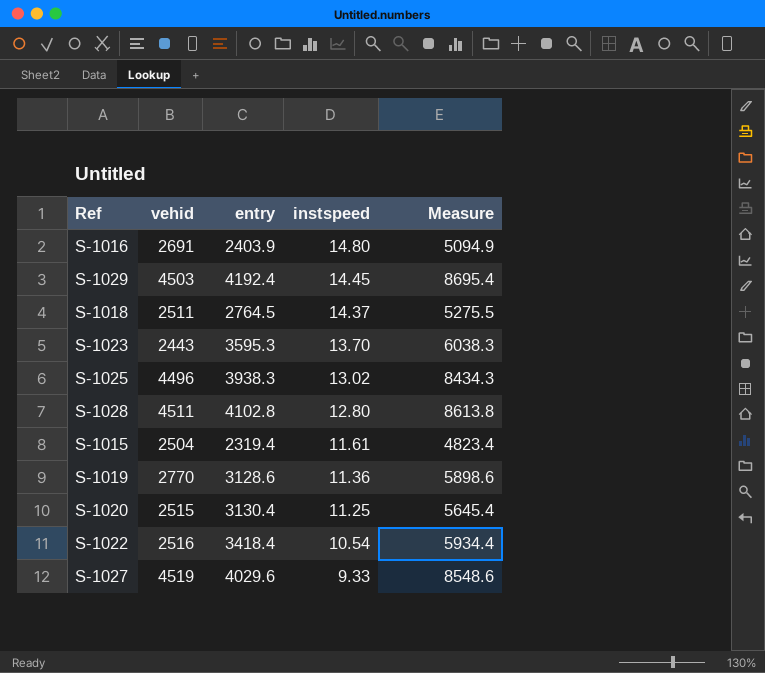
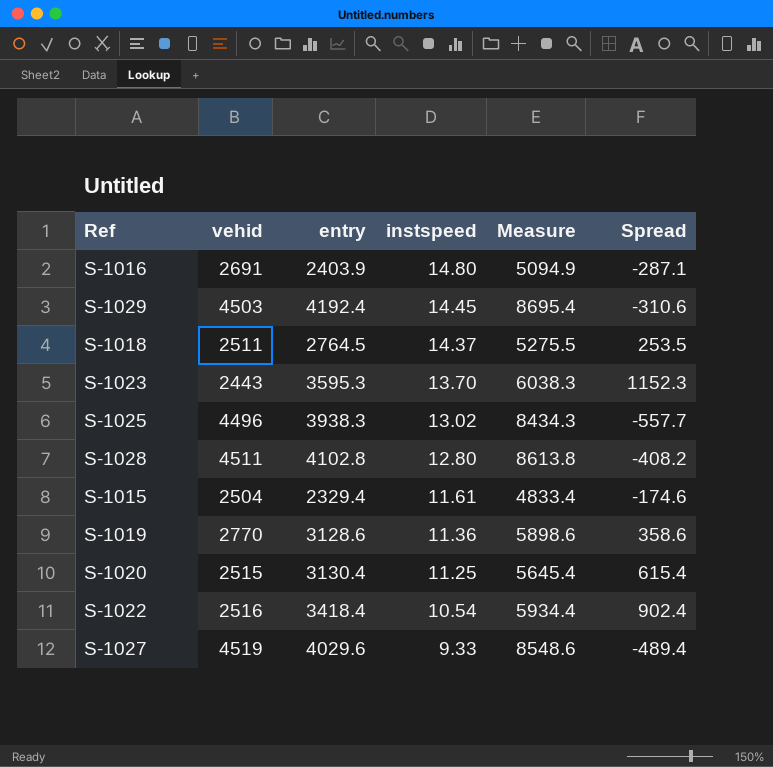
column Spread | formula: none -> [entry] - [vehid]
S-1015 | entry: 2319.4 -> 2329.4
S-1015 | Measure: 4823.4 -> 4833.4

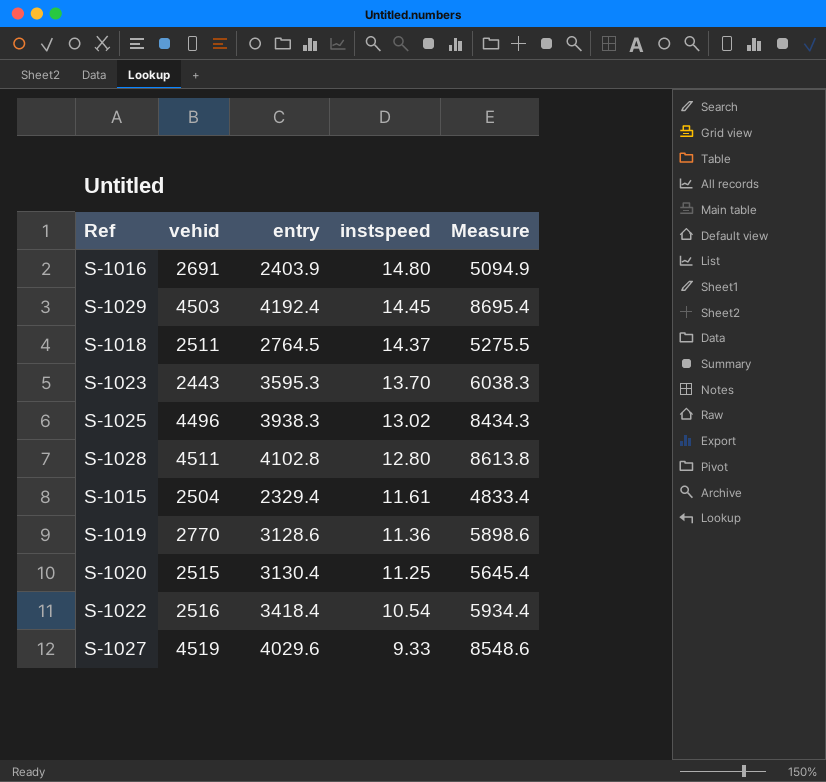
column Spread | formula: [entry] - [vehid] -> none

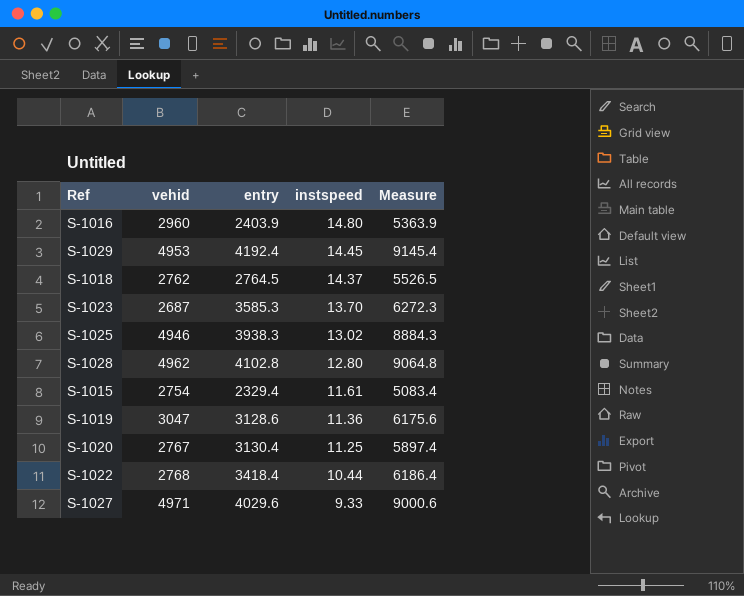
S-1016 | vehid: 2691 -> 2960
S-1016 | Measure: 5094.9 -> 5363.9
S-1029 | vehid: 4503 -> 4953
S-1029 | Measure: 8695.4 -> 9145.4
S-1018 | vehid: 2511 -> 2762
S-1018 | Measure: 5275.5 -> 5526.5
S-1023 | vehid: 2443 -> 2687
S-1023 | entry: 3595.3 -> 3585.3
S-1023 | Measure: 6038.3 -> 6272.3
S-1025 | vehid: 4496 -> 4946
S-1025 | Measure: 8434.3 -> 8884.3
S-1028 | vehid: 4511 -> 4962
S-1028 | Measure: 8613.8 -> 9064.8
S-1015 | vehid: 2504 -> 2754
S-1015 | Measure: 4833.4 -> 5083.4
S-1019 | vehid: 2770 -> 3047
S-1019 | Measure: 5898.6 -> 6175.6
S-1020 | vehid: 2515 -> 2767
S-1020 | Measure: 5645.4 -> 5897.4
S-1022 | vehid: 2516 -> 2768
S-1022 | instspeed: 10.54 -> 10.44
S-1022 | Measure: 5934.4 -> 6186.4
S-1027 | vehid: 4519 -> 4971
S-1027 | Measure: 8548.6 -> 9000.6

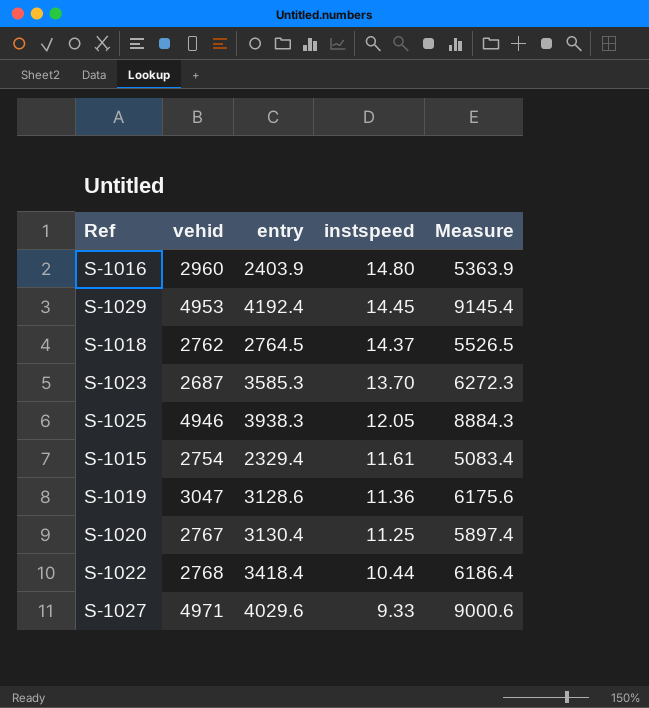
row S-1028: 4962 | 4102.8 | 12.80 | 9064.8 -> none
S-1025 | instspeed: 13.02 -> 12.05

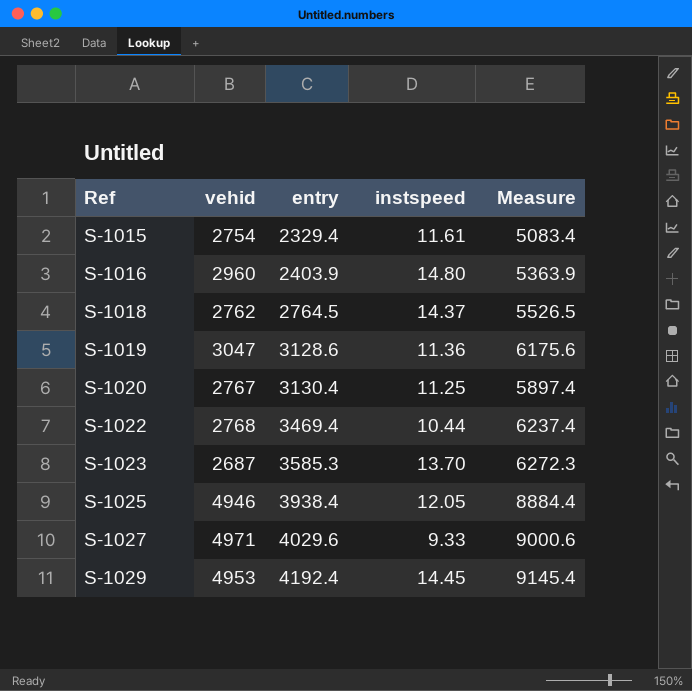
row order: instspeed descending -> Ref ascending
S-1022 | entry: 3418.4 -> 3469.4
S-1022 | Measure: 6186.4 -> 6237.4
S-1025 | entry: 3938.3 -> 3938.4
S-1025 | Measure: 8884.3 -> 8884.4

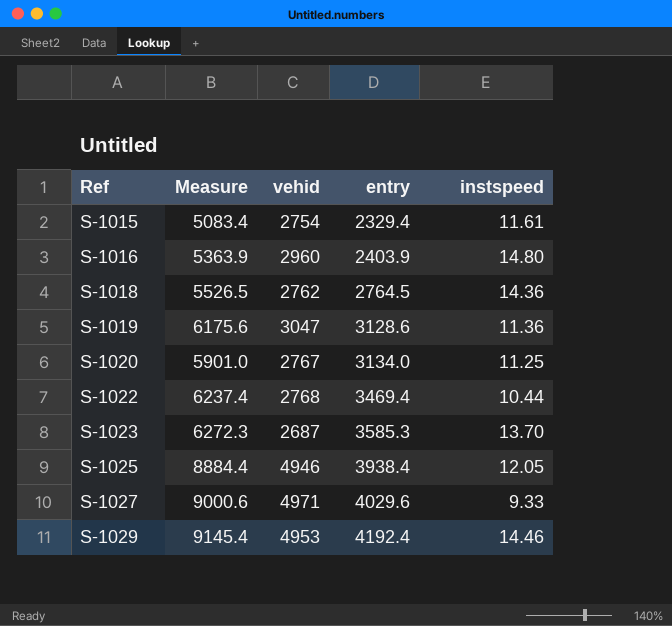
column Measure | position: 5 -> 2
S-1018 | instspeed: 14.37 -> 14.36
S-1020 | Measure: 5897.4 -> 5901.0
S-1020 | entry: 3130.4 -> 3134.0
S-1029 | instspeed: 14.45 -> 14.46

